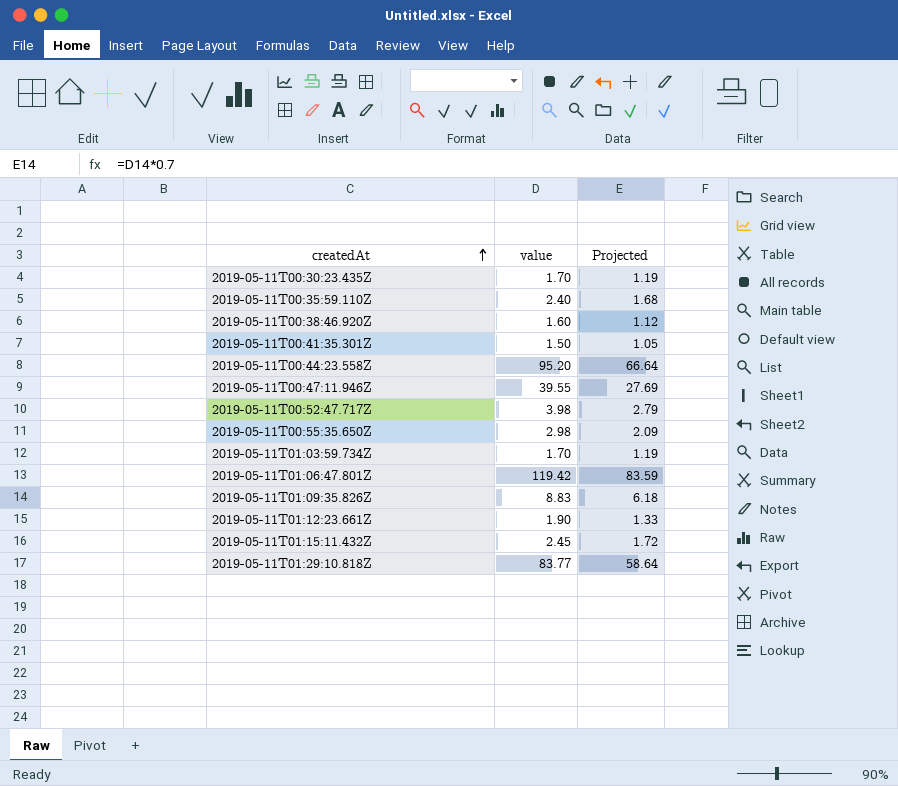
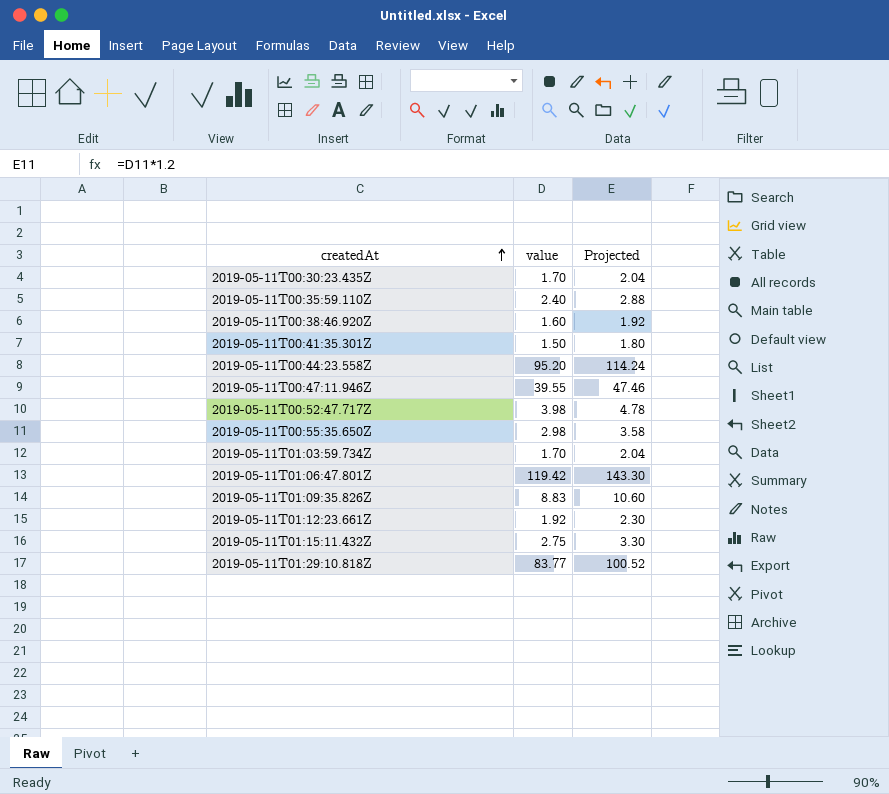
column Projected | formula: [value] * 0.7 -> [value] * 1.2
2019-05-11T01:12:23.661Z | value: 1.90 -> 1.92
2019-05-11T01:15:11.432Z | value: 2.45 -> 2.75

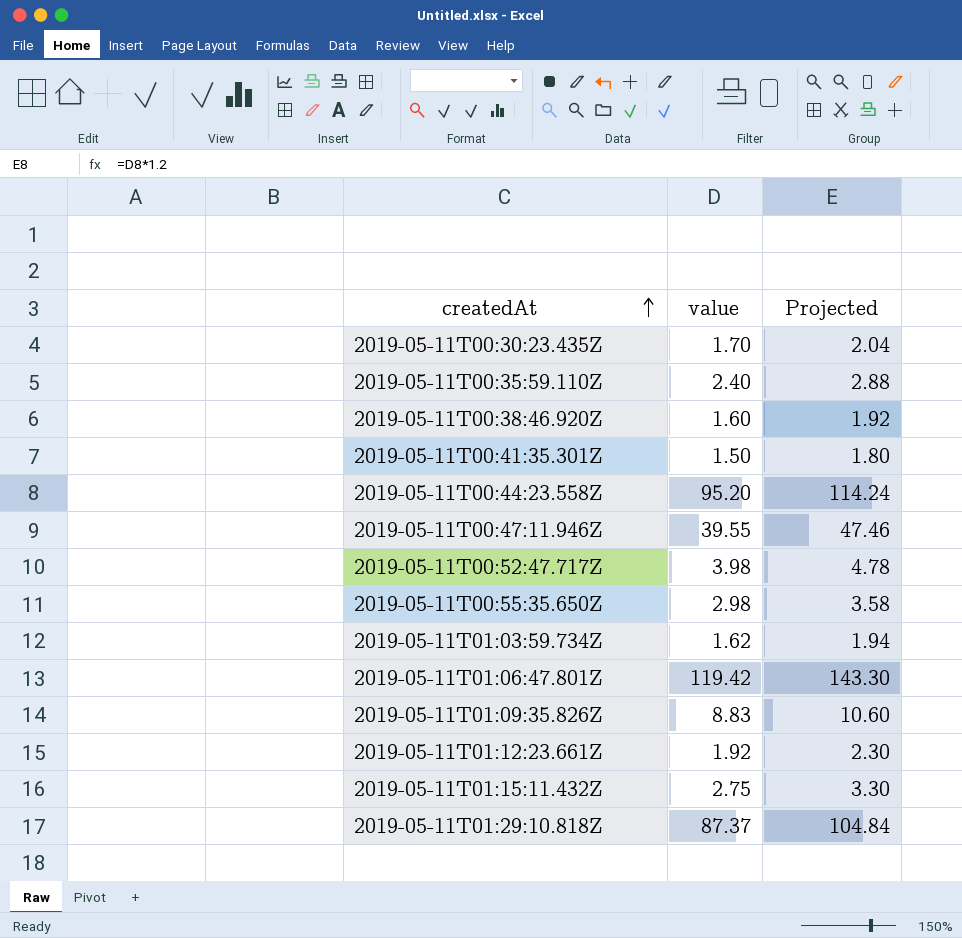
2019-05-11T01:03:59.734Z | value: 1.70 -> 1.62
2019-05-11T01:03:59.734Z | Projected: 2.04 -> 1.94
2019-05-11T01:29:10.818Z | value: 83.77 -> 87.37
2019-05-11T01:29:10.818Z | Projected: 100.52 -> 104.84

